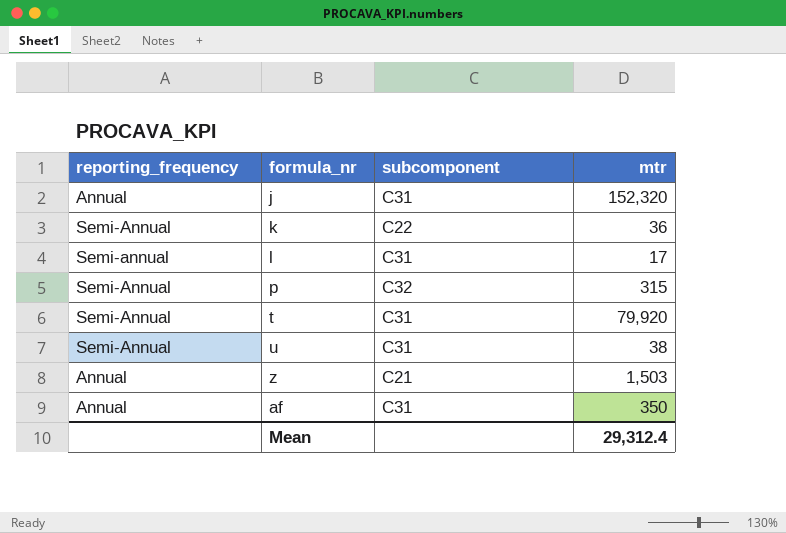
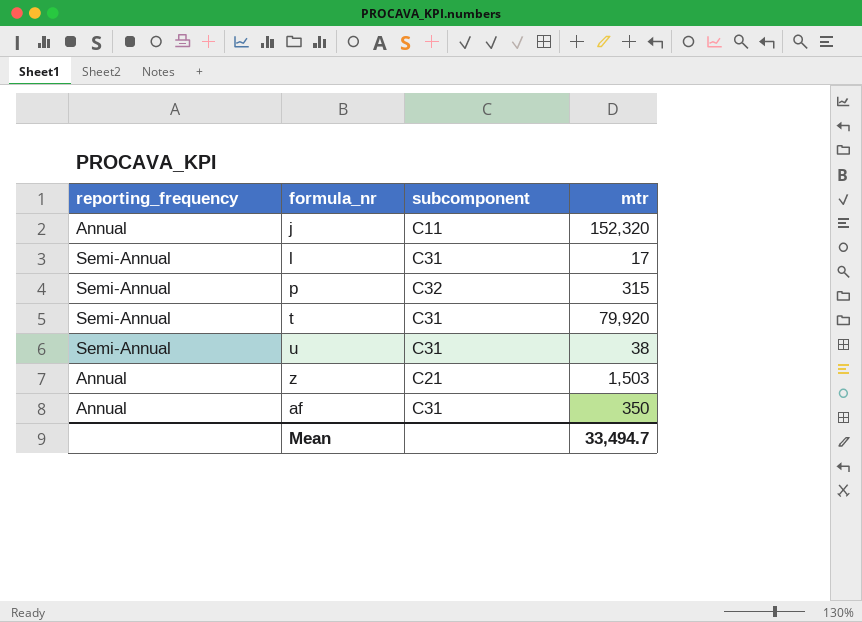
row k: Semi-Annual | C22 | 36 -> none
j | subcomponent: C31 -> C11
l | reporting_frequency: Semi-annual -> Semi-Annual
Mean | mtr: 29,312.4 -> 33,494.7

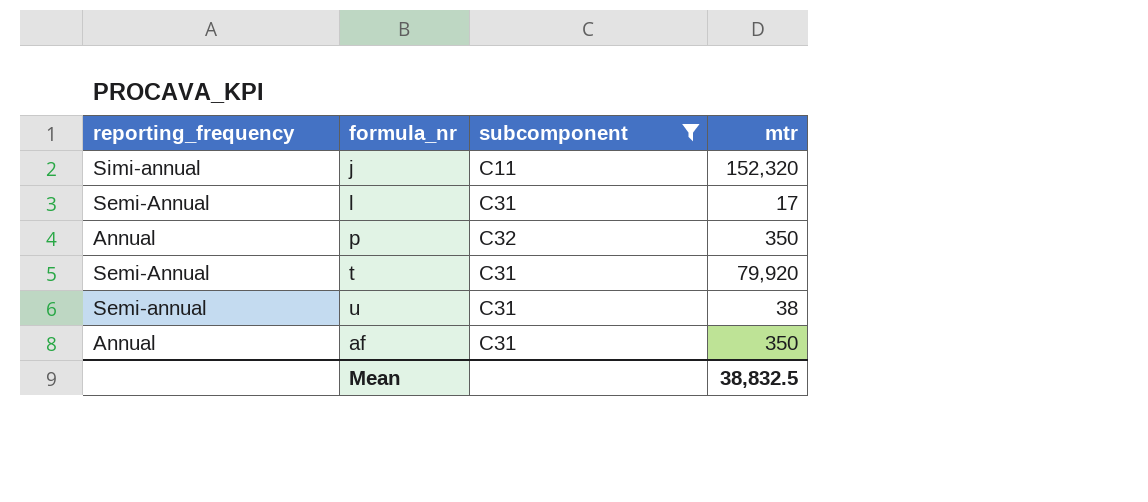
filter: none -> subcomponent != C21
j | reporting_frequency: Annual -> Simi-annual
p | reporting_frequency: Semi-Annual -> Annual
p | mtr: 315 -> 350
u | reporting_frequency: Semi-Annual -> Semi-annual
Mean | mtr: 33,494.7 -> 38,832.5

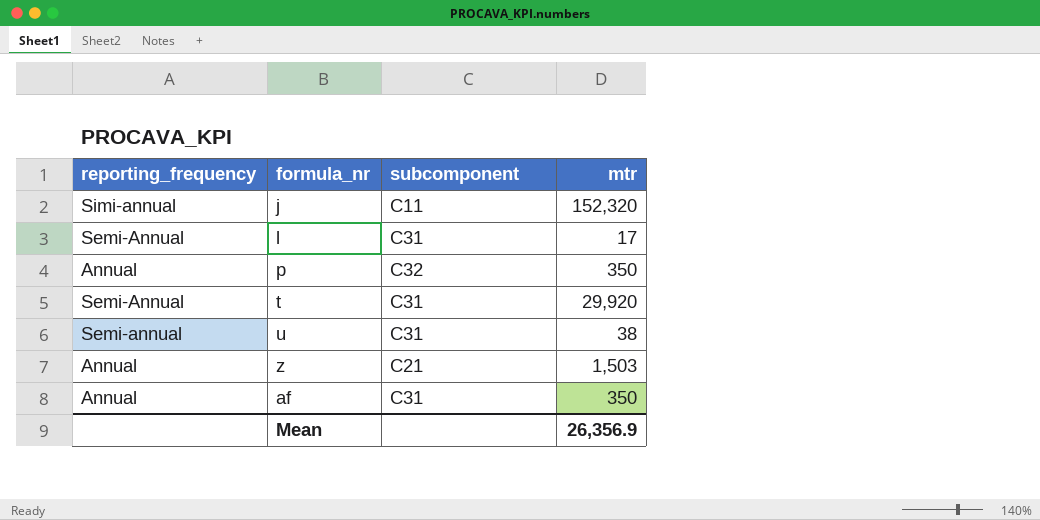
filter: subcomponent != C21 -> none
t | mtr: 79,920 -> 29,920
Mean | mtr: 38,832.5 -> 26,356.9

